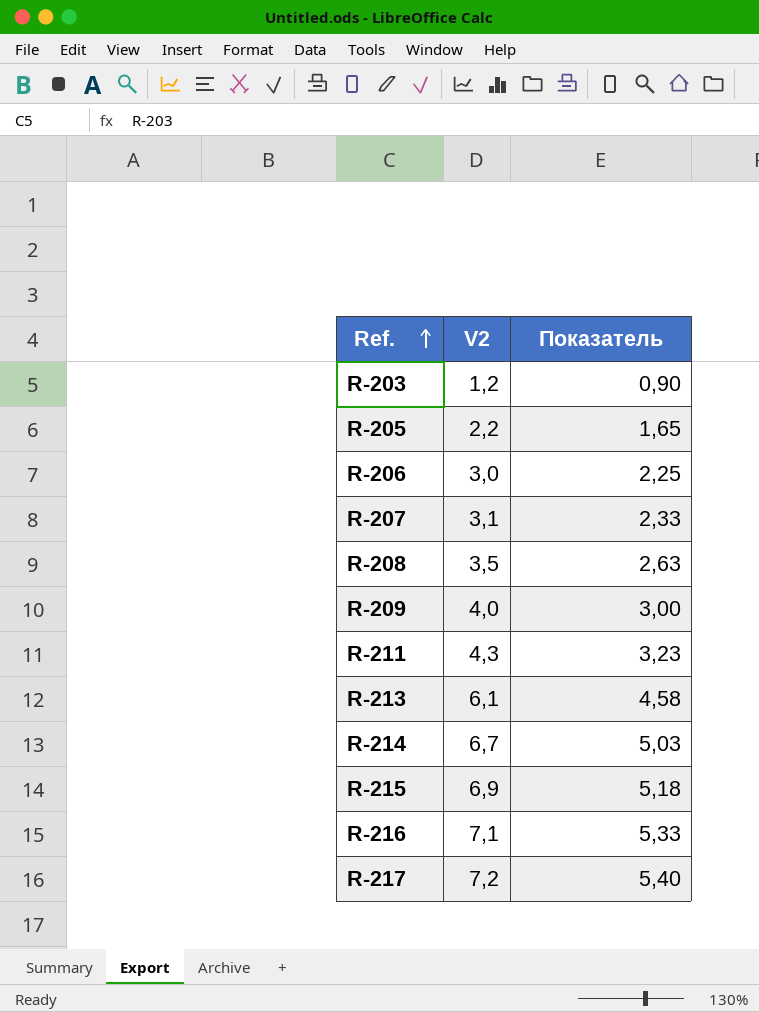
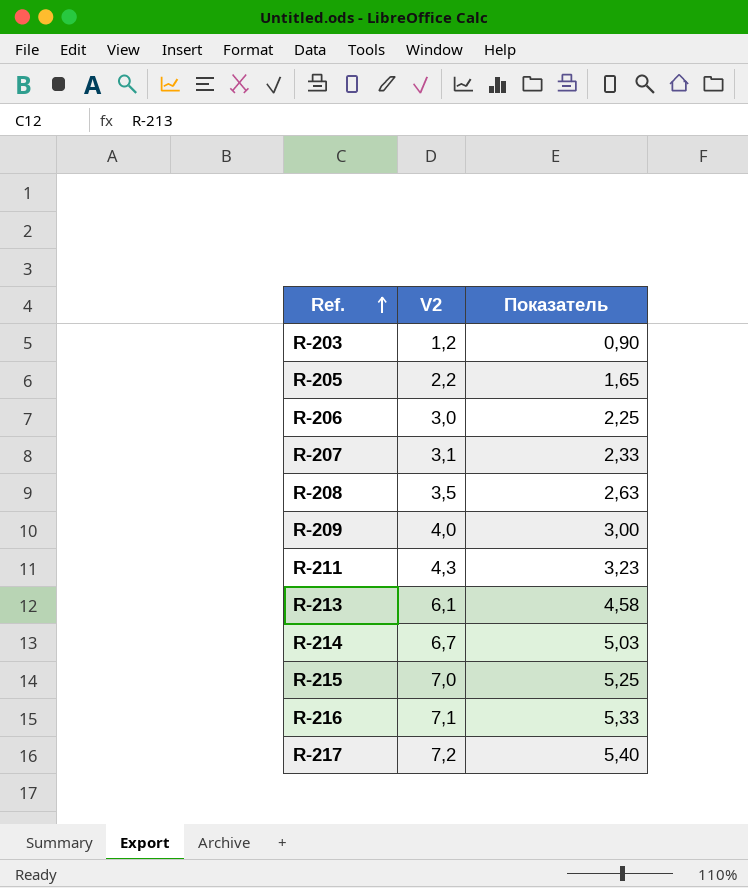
R-215 | V2: 6,9 -> 7,0
R-215 | Показатель: 5,18 -> 5,25

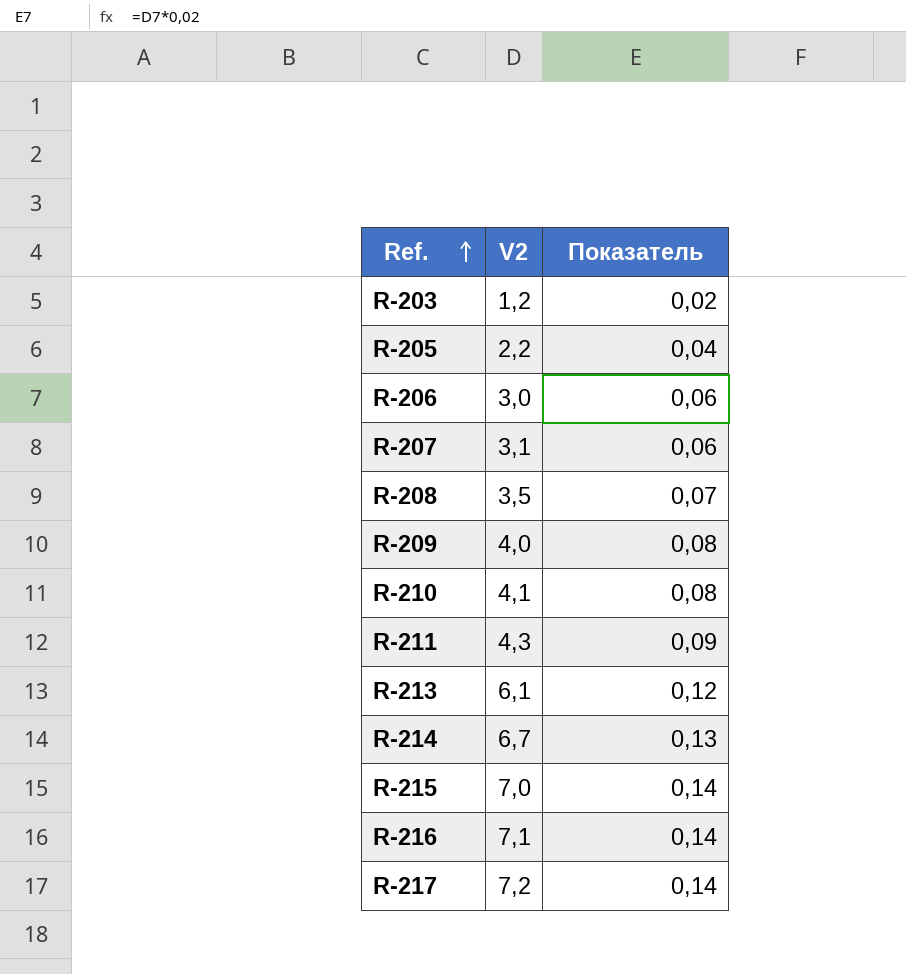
column Показатель | formula: [V2] * 0,75 -> [V2] * 0,02
row R-210: none -> 4,1 | 0,08

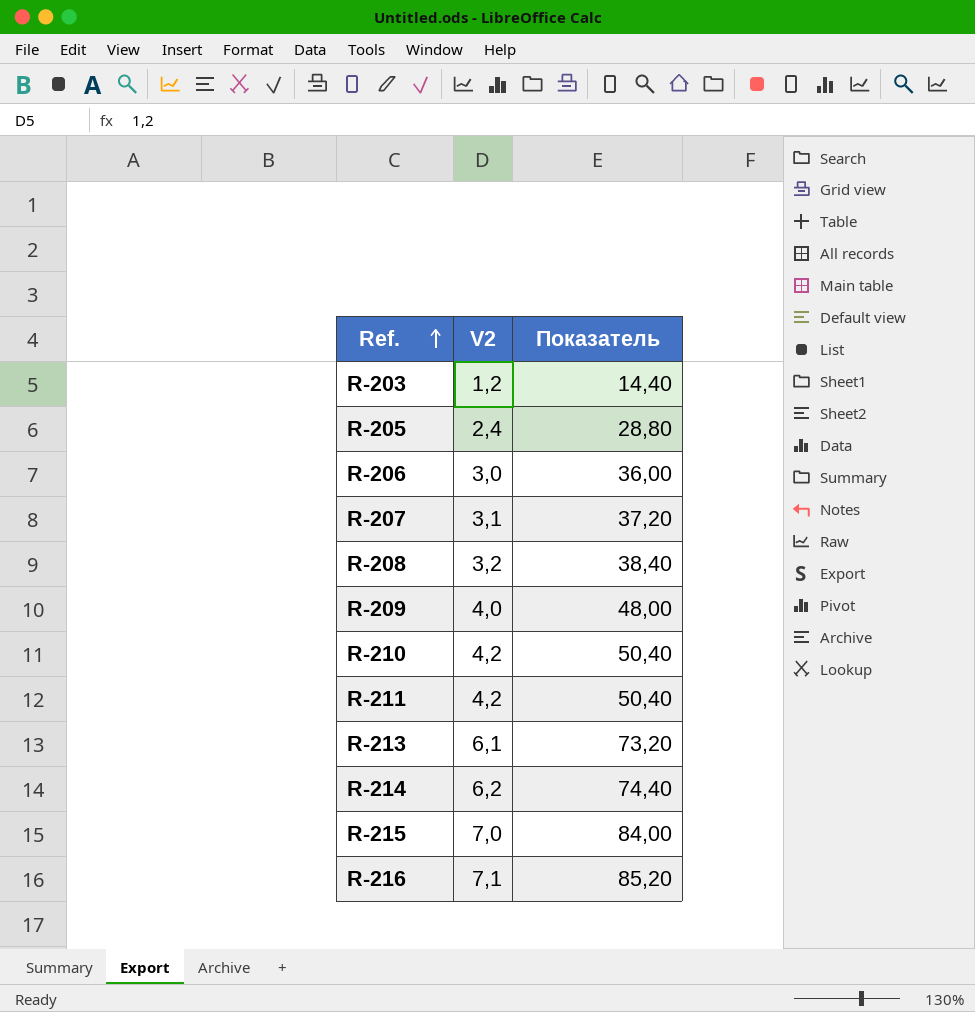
column Показатель | formula: [V2] * 0,02 -> [V2] * 12
row R-217: 7,2 | 0,14 -> none
R-205 | V2: 2,2 -> 2,4
R-208 | V2: 3,5 -> 3,2
R-210 | V2: 4,1 -> 4,2
R-211 | V2: 4,3 -> 4,2
R-214 | V2: 6,7 -> 6,2

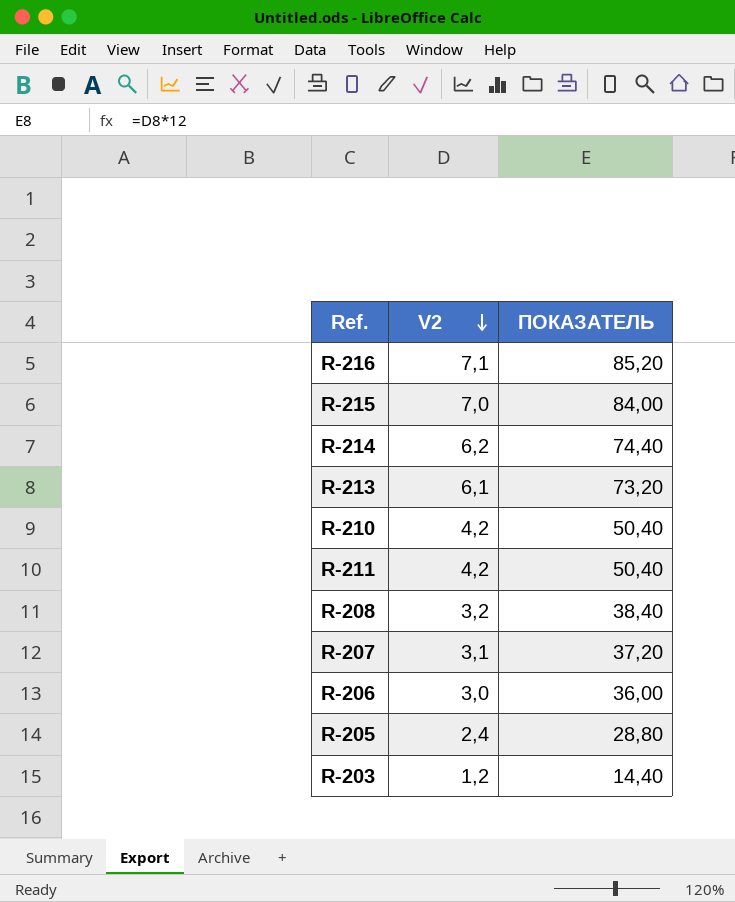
row order: Ref. ascending -> V2 descending
column name: Показатель -> ПОКАЗАТЕЛЬ
row R-209: 4,0 | 48,00 -> none

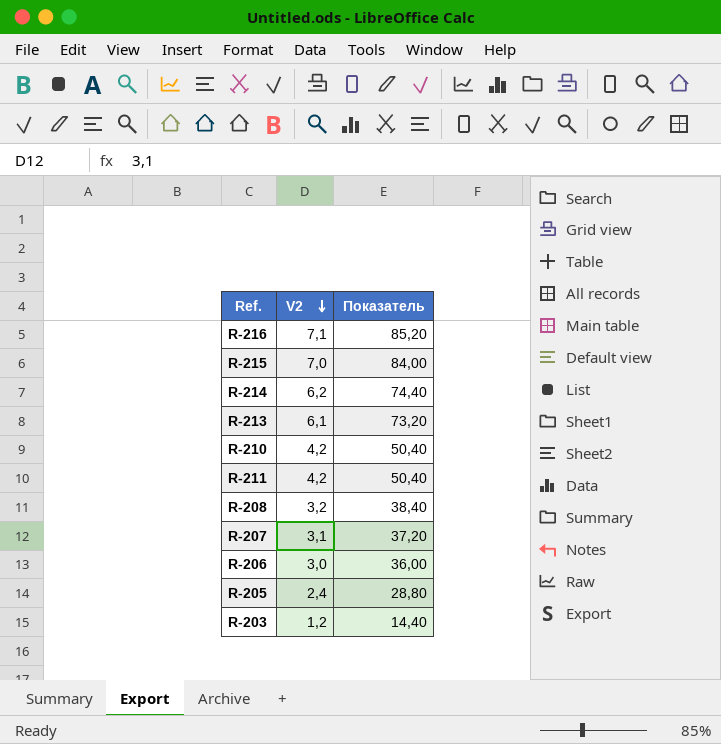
column name: ПОКАЗАТЕЛЬ -> Показатель

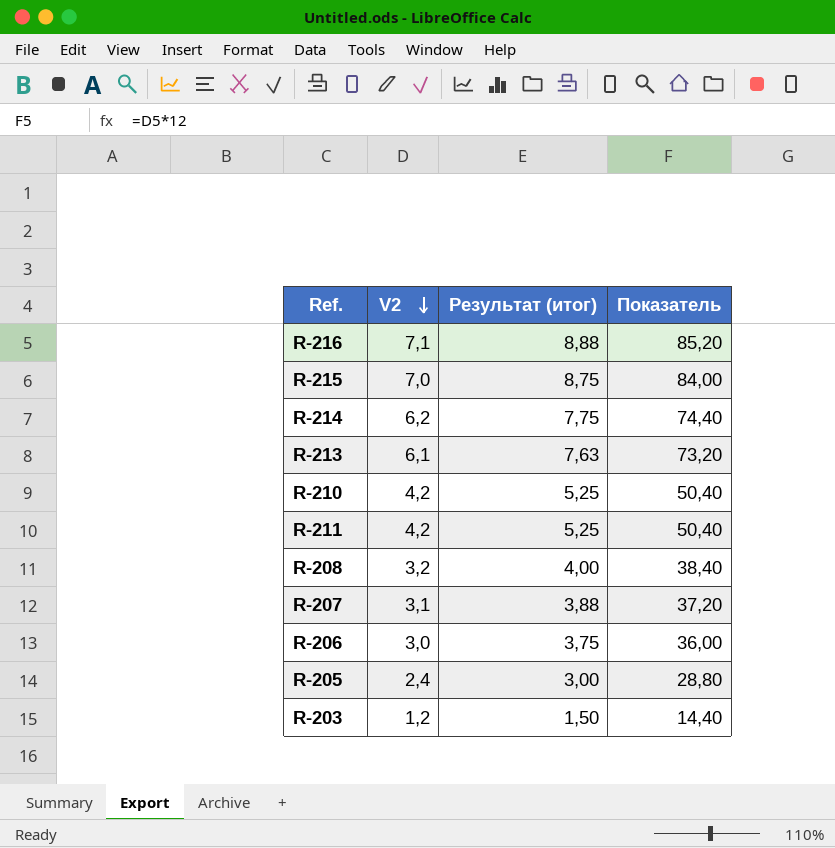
column Результат (итог) | formula: none -> [V2] * 1,25

